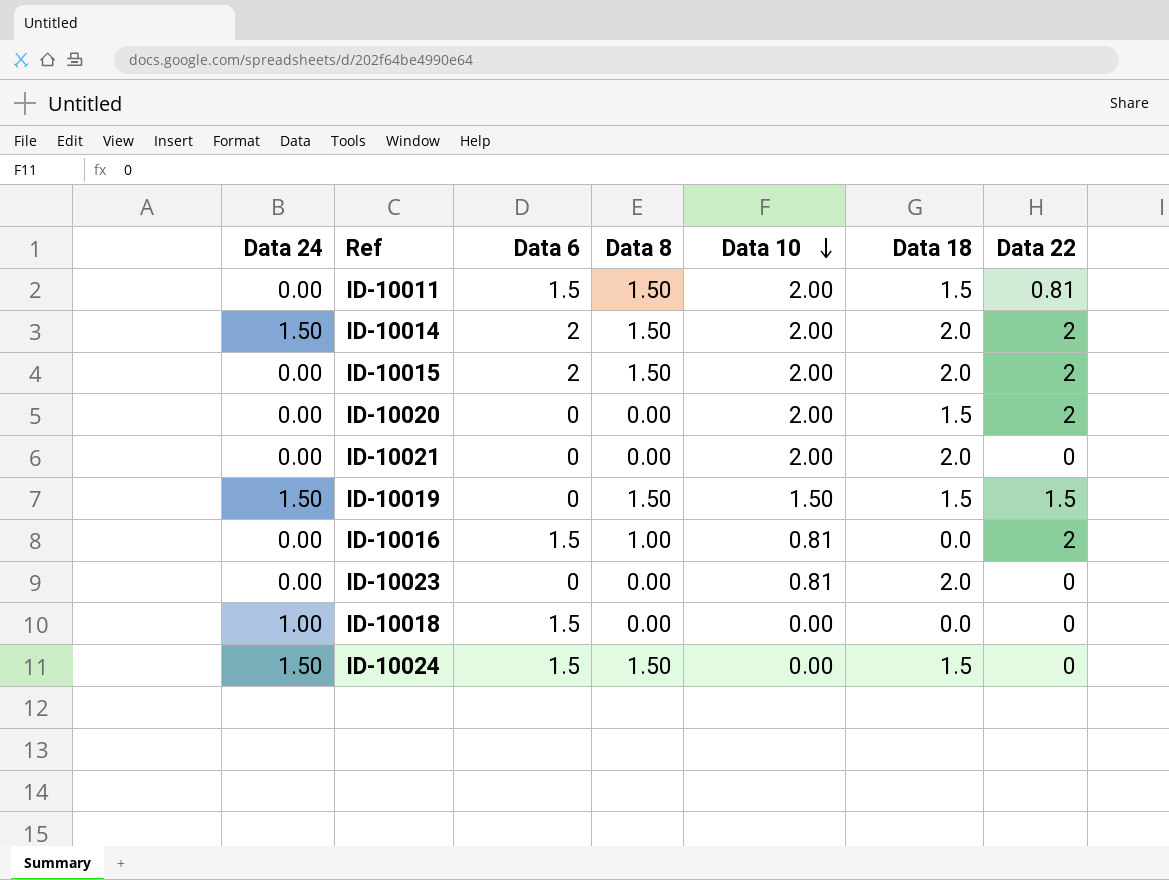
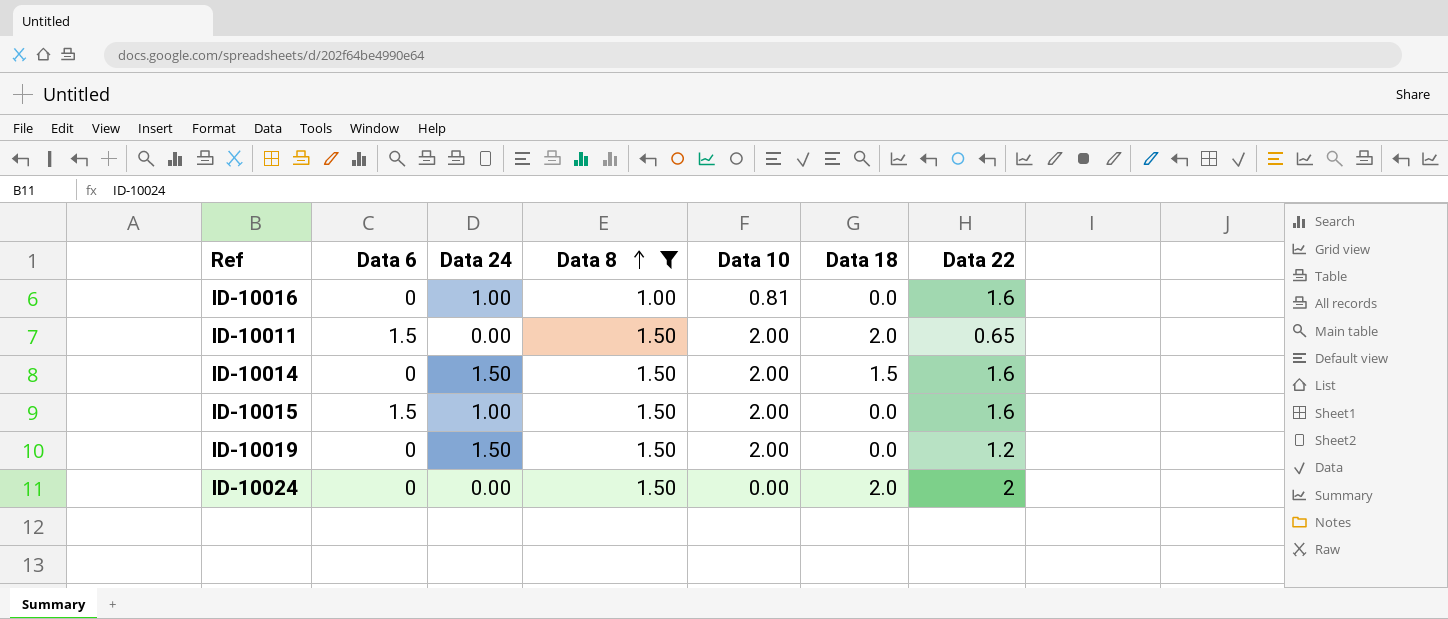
filter: none -> Data 8 != 0.00
row order: Data 10 descending -> Data 8 ascending
column Data 24 | position: 1 -> 3
ID-10016 | Data 6: 1.5 -> 0
ID-10016 | Data 24: 0.00 -> 1.00
ID-10016 | Data 22: 2 -> 1.6
ID-10011 | Data 18: 1.5 -> 2.0
ID-10011 | Data 22: 0.81 -> 0.65
ID-10014 | Data 6: 2 -> 0
ID-10014 | Data 18: 2.0 -> 1.5
ID-10014 | Data 22: 2 -> 1.6
ID-10015 | Data 6: 2 -> 1.5
ID-10015 | Data 24: 0.00 -> 1.00
ID-10015 | Data 18: 2.0 -> 0.0
ID-10015 | Data 22: 2 -> 1.6
ID-10019 | Data 10: 1.50 -> 2.00
ID-10019 | Data 18: 1.5 -> 0.0
ID-10019 | Data 22: 1.5 -> 1.2
ID-10024 | Data 6: 1.5 -> 0
ID-10024 | Data 24: 1.50 -> 0.00
ID-10024 | Data 18: 1.5 -> 2.0
ID-10024 | Data 22: 0 -> 2

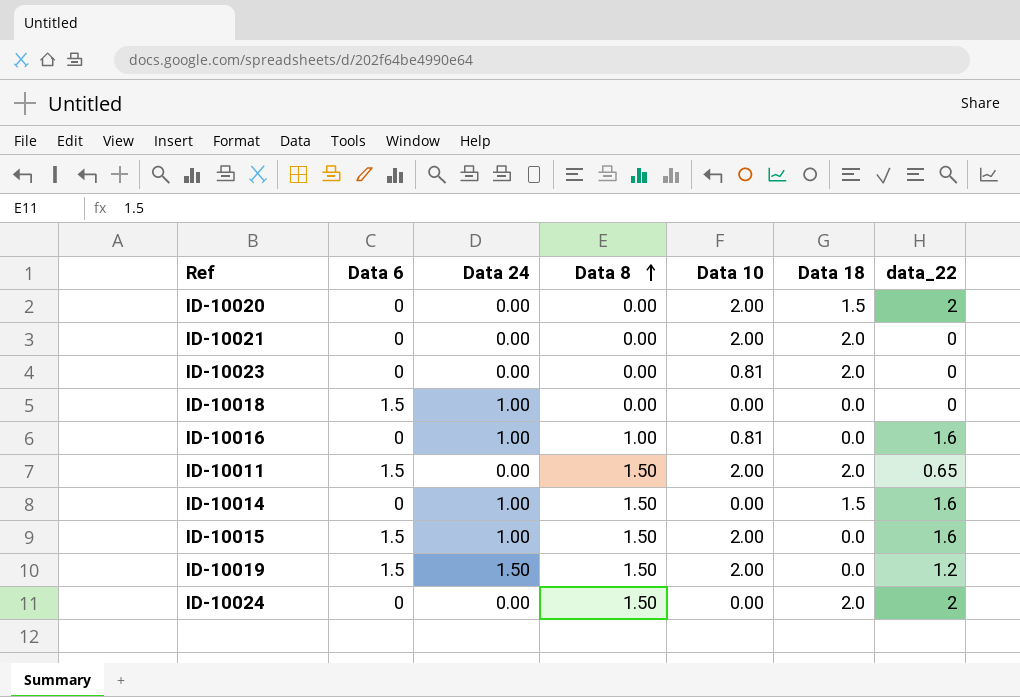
filter: Data 8 != 0.00 -> none
column name: Data 22 -> data_22
ID-10014 | Data 24: 1.50 -> 1.00
ID-10014 | Data 10: 2.00 -> 0.00
ID-10019 | Data 6: 0 -> 1.5

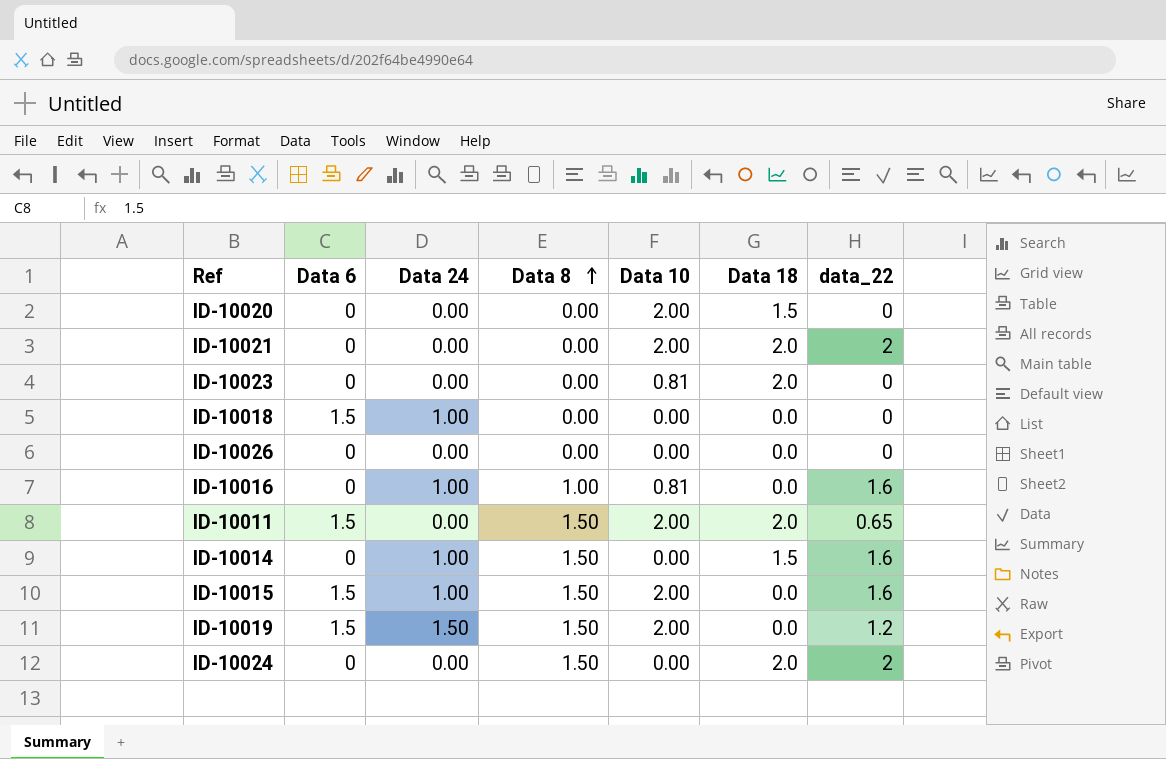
ID-10020 | data_22: 2 -> 0
ID-10021 | data_22: 0 -> 2
row ID-10026: none -> 0 | 0.00 | 0.00 | 0.00 | 0.0 | 0

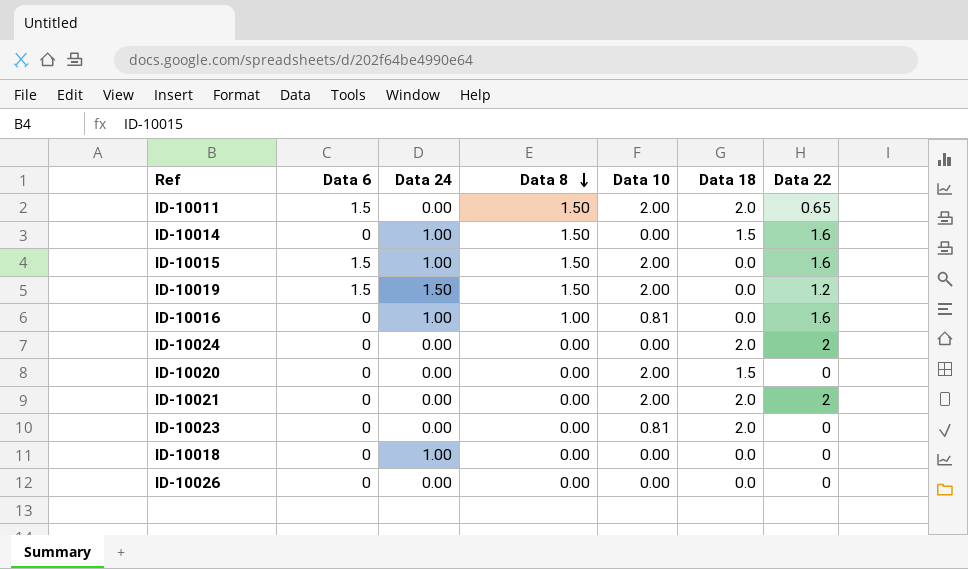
row order: Data 8 ascending -> Data 8 descending
column name: data_22 -> Data 22
ID-10024 | Data 8: 1.50 -> 0.00
ID-10018 | Data 6: 1.5 -> 0

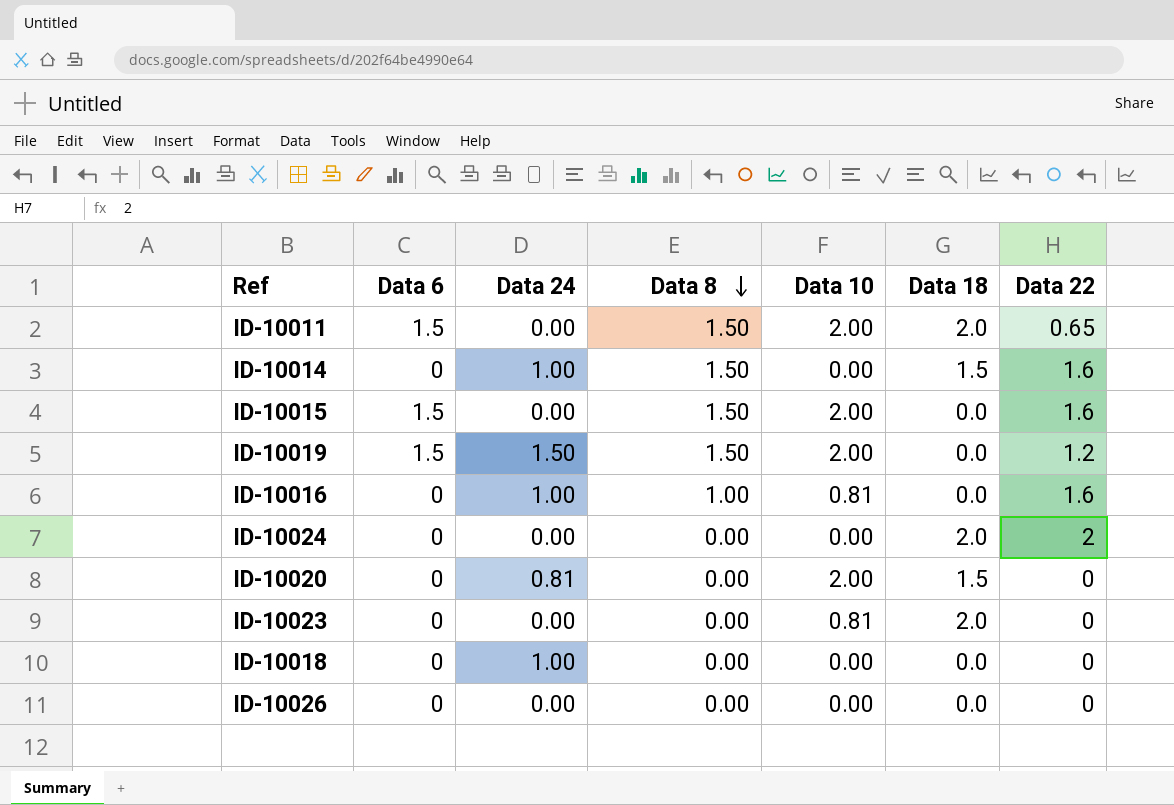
row ID-10021: 0 | 0.00 | 0.00 | 2.00 | 2.0 | 2 -> none
ID-10015 | Data 24: 1.00 -> 0.00
ID-10020 | Data 24: 0.00 -> 0.81

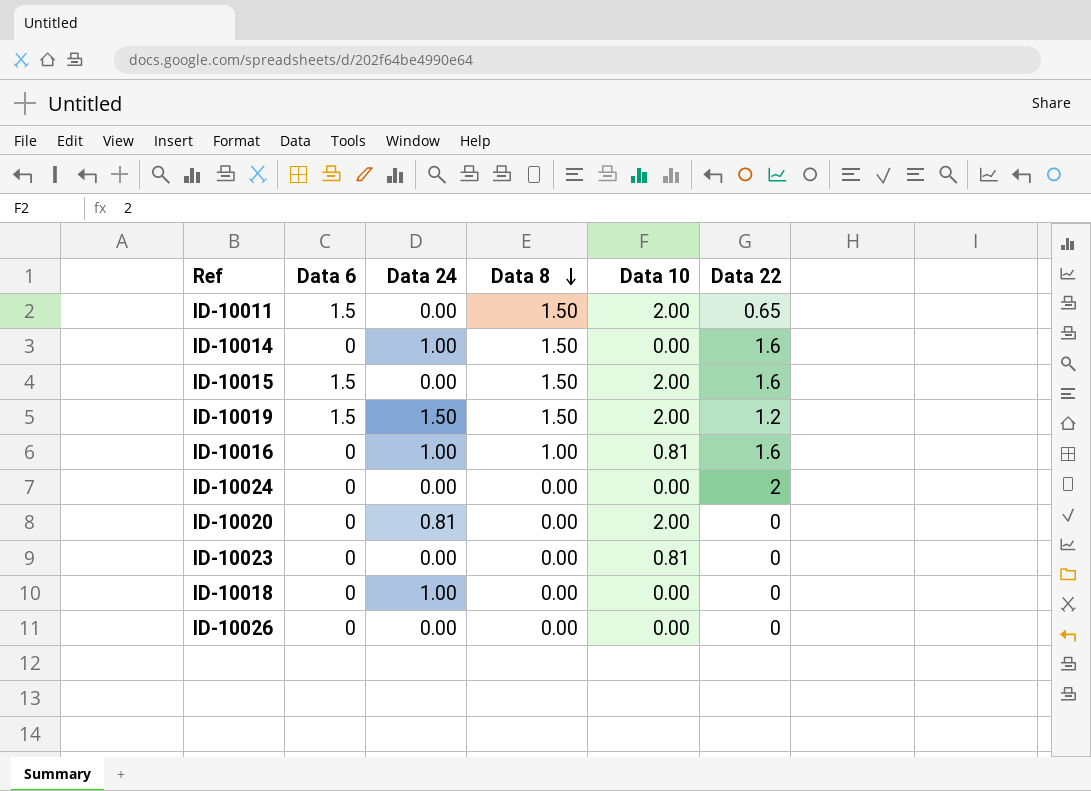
column Data 18 | position: 6 -> none

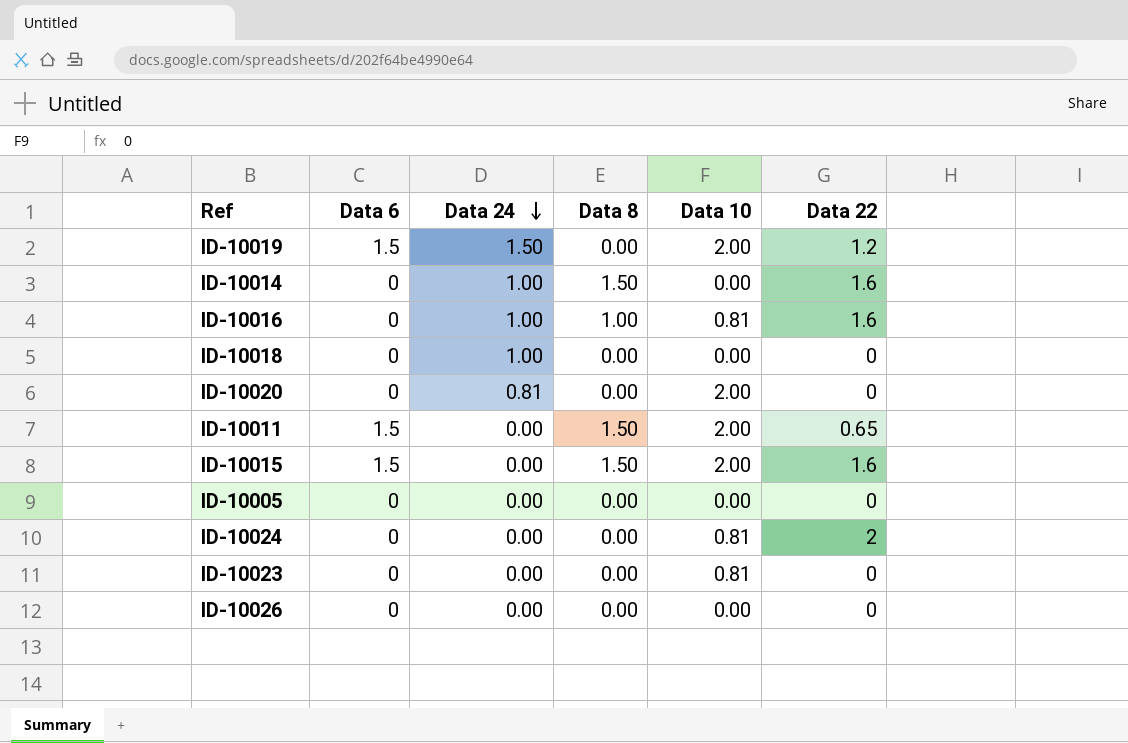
row order: Data 8 descending -> Data 24 descending
ID-10019 | Data 8: 1.50 -> 0.00
row ID-10005: none -> 0 | 0.00 | 0.00 | 0.00 | 0
ID-10024 | Data 10: 0.00 -> 0.81

